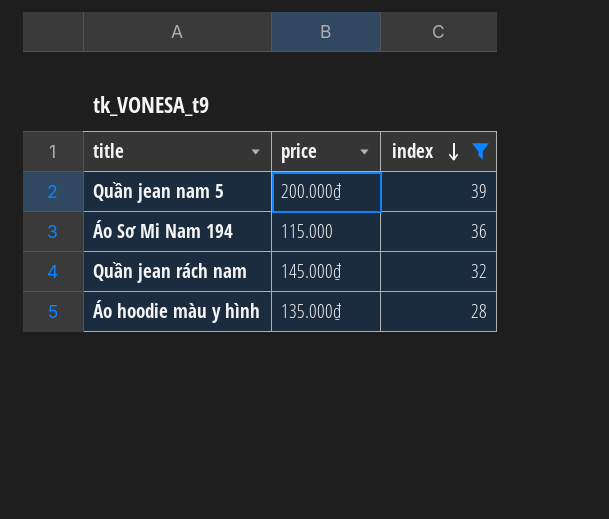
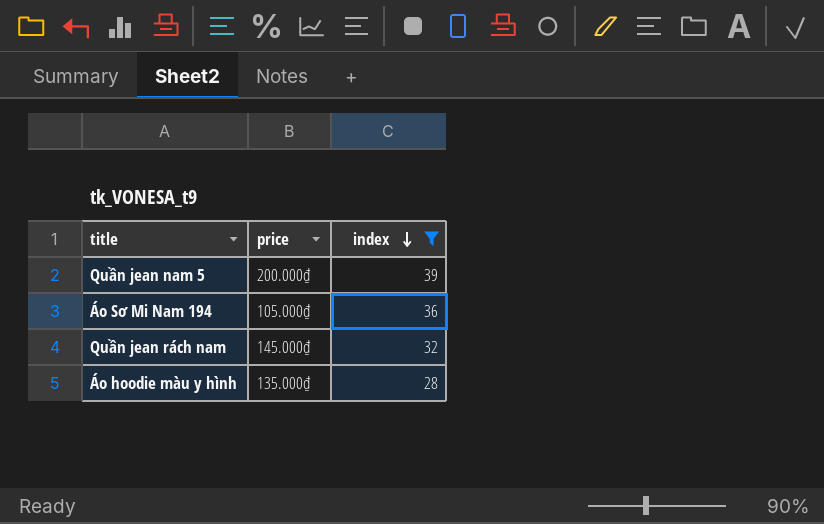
Áo Sơ Mi Nam 194 | price: 115.000 -> 105.000₫

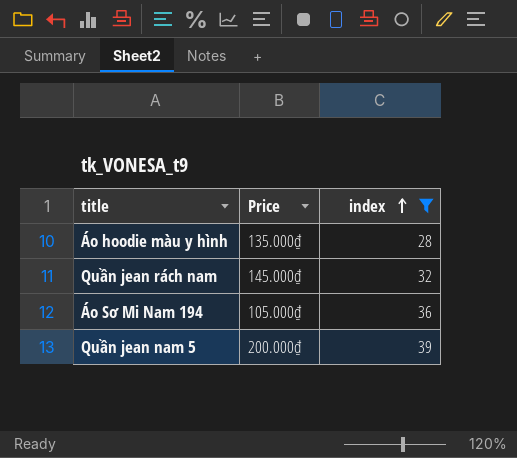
row order: index descending -> index ascending
column name: price -> Price

